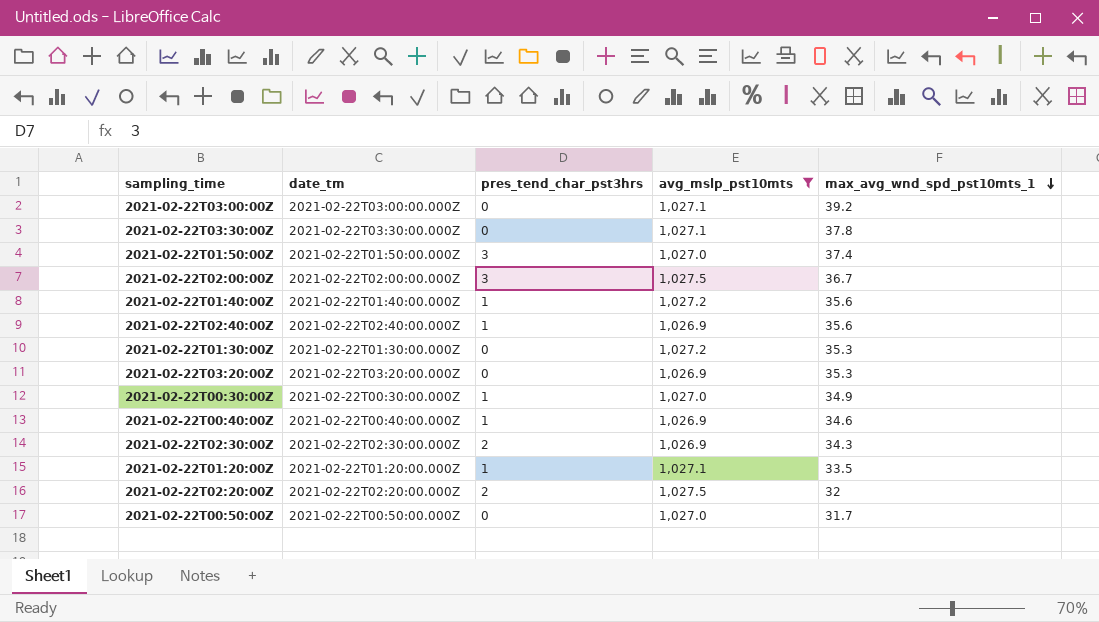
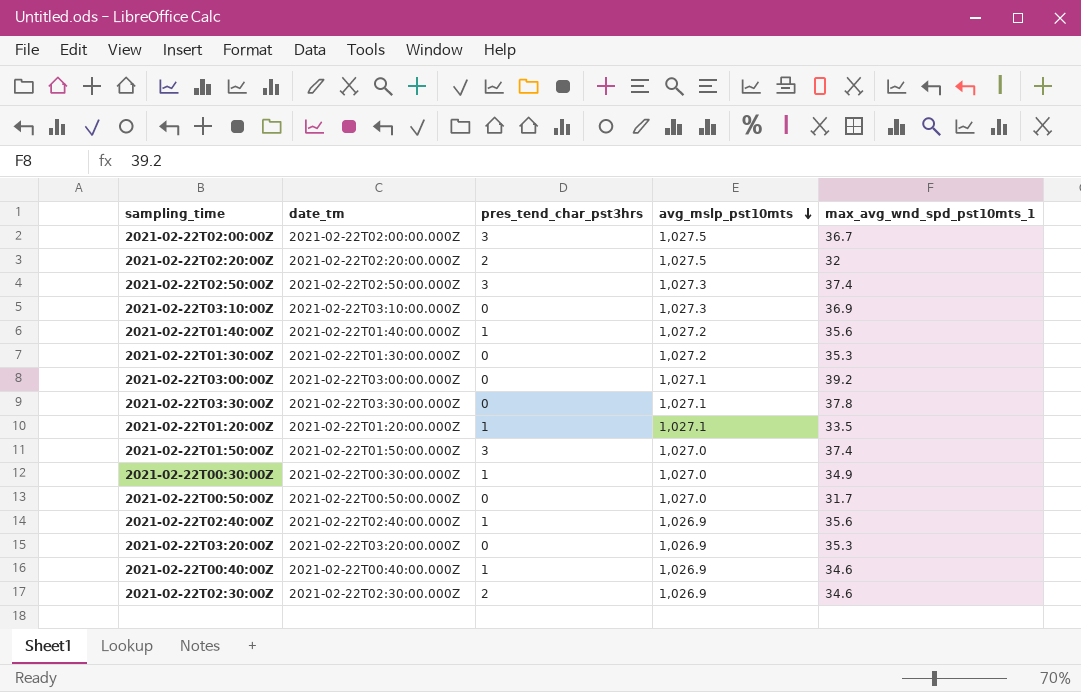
filter: avg_mslp_pst10mts != 1,027.3 -> none
row order: max_avg_wnd_spd_pst10mts_1 descending -> avg_mslp_pst10mts descending
2021-02-22T02:30:00Z | max_avg_wnd_spd_pst10mts_1: 34.3 -> 34.6

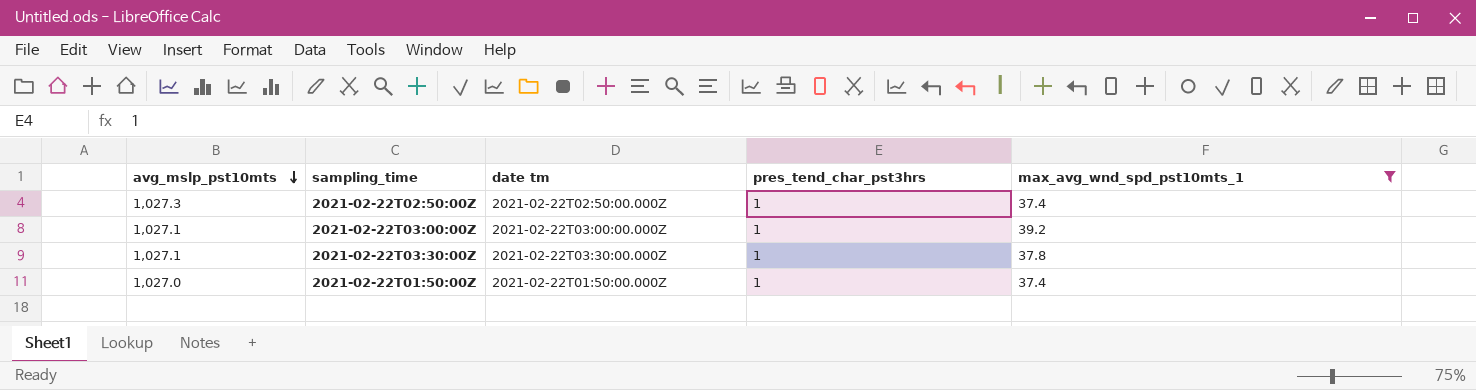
filter: none -> max_avg_wnd_spd_pst10mts_1 >= 37.4
column avg_mslp_pst10mts | position: 4 -> 1
column name: date_tm -> date tm
2021-02-22T02:50:00Z | pres_tend_char_pst3hrs: 3 -> 1
2021-02-22T03:00:00Z | pres_tend_char_pst3hrs: 0 -> 1
2021-02-22T03:30:00Z | pres_tend_char_pst3hrs: 0 -> 1
2021-02-22T01:50:00Z | pres_tend_char_pst3hrs: 3 -> 1

